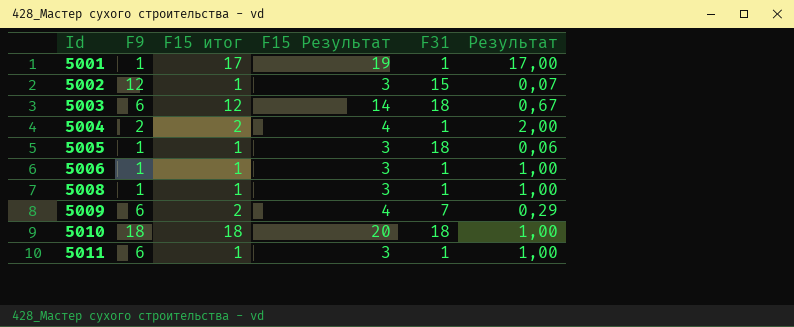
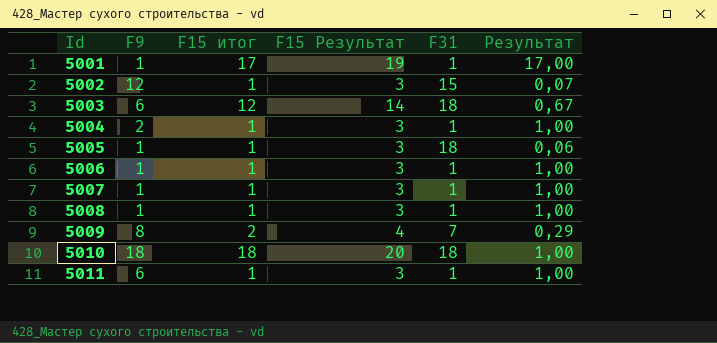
5004 | F15 итог: 2 -> 1
5004 | F15 Результат: 4 -> 3
5004 | Результат: 2,00 -> 1,00
row 5007: none -> 1 | 1 | 3 | 1 | 1,00
5009 | F9: 6 -> 8

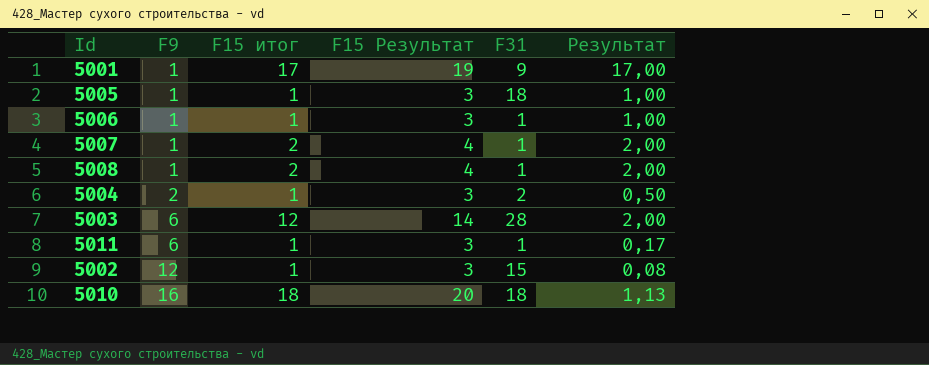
row order: Id ascending -> F9 ascending
column Результат | formula: [F15 итог] / [F31] -> [F15 итог] / [F9]
row 5009: 8 | 2 | 4 | 7 | 0,29 -> none
5001 | F31: 1 -> 9
5007 | F15 итог: 1 -> 2
5007 | F15 Результат: 3 -> 4
5008 | F15 итог: 1 -> 2
5008 | F15 Результат: 3 -> 4
5004 | F31: 1 -> 2
5003 | F31: 18 -> 28
5010 | F9: 18 -> 16

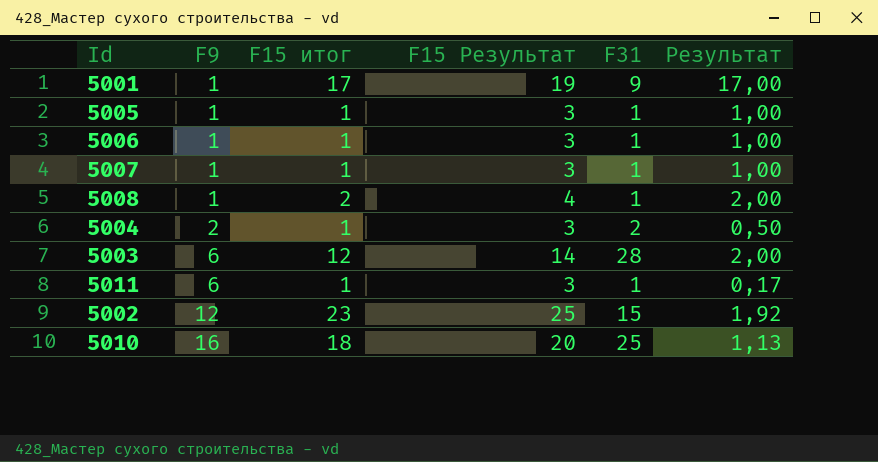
5005 | F31: 18 -> 1
5007 | F15 итог: 2 -> 1
5007 | F15 Результат: 4 -> 3
5007 | Результат: 2,00 -> 1,00
5002 | F15 итог: 1 -> 23
5002 | F15 Результат: 3 -> 25
5002 | Результат: 0,08 -> 1,92
5010 | F31: 18 -> 25

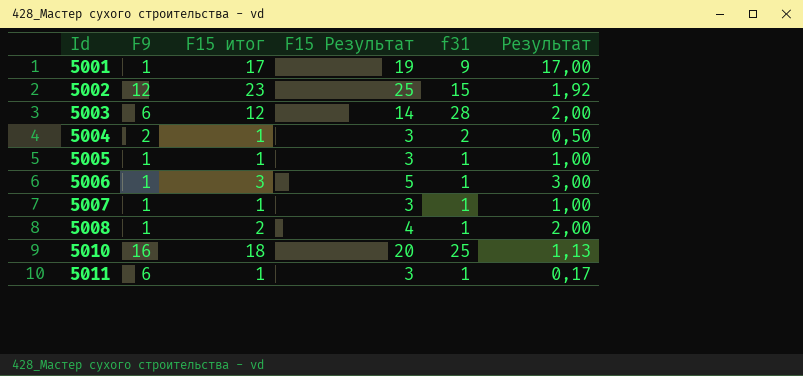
row order: F9 ascending -> Id ascending
column name: F31 -> f31
5006 | F15 итог: 1 -> 3
5006 | F15 Результат: 3 -> 5
5006 | Результат: 1,00 -> 3,00

